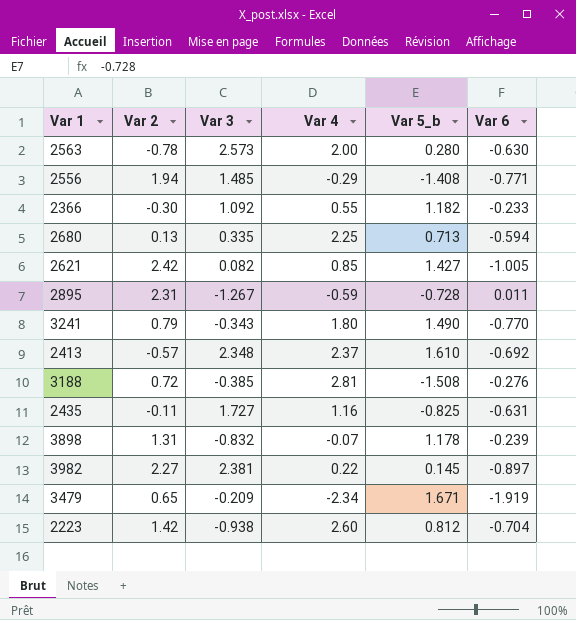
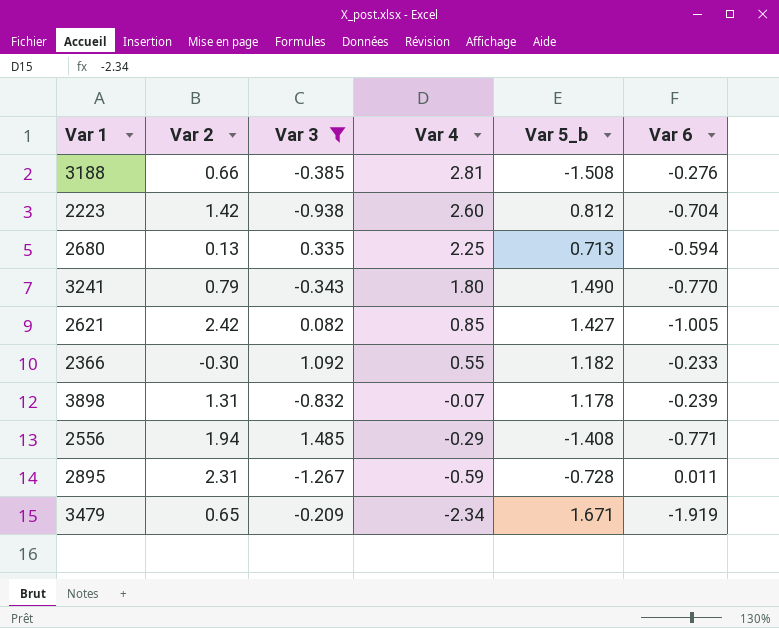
filter: none -> Var 3 <= 1.485
row order: none -> Var 4 descending
3188 | Var 2: 0.72 -> 0.66

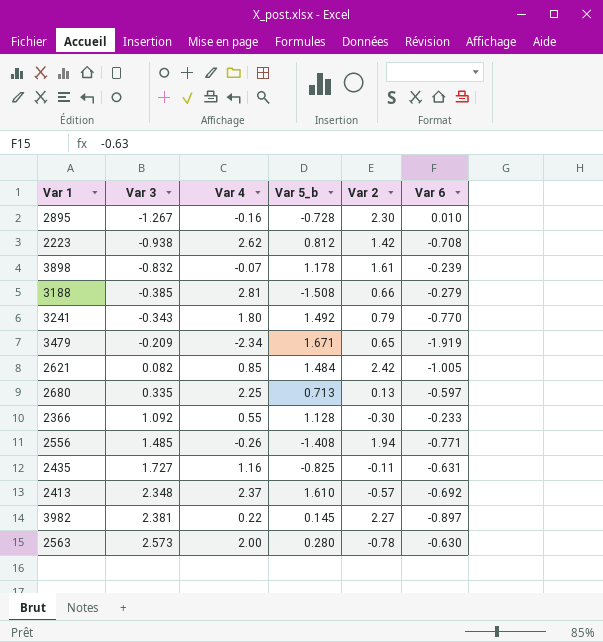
filter: Var 3 <= 1.485 -> none
row order: Var 4 descending -> Var 3 ascending
column Var 2 | position: 2 -> 5
2895 | Var 4: -0.59 -> -0.16
2895 | Var 2: 2.31 -> 2.30
2895 | Var 6: 0.011 -> 0.010
2223 | Var 4: 2.60 -> 2.62
2223 | Var 6: -0.704 -> -0.708
3898 | Var 2: 1.31 -> 1.61
3188 | Var 6: -0.276 -> -0.279
3241 | Var 5_b: 1.490 -> 1.492
2621 | Var 5_b: 1.427 -> 1.484
2680 | Var 6: -0.594 -> -0.597
2366 | Var 5_b: 1.182 -> 1.128
2556 | Var 4: -0.29 -> -0.26

